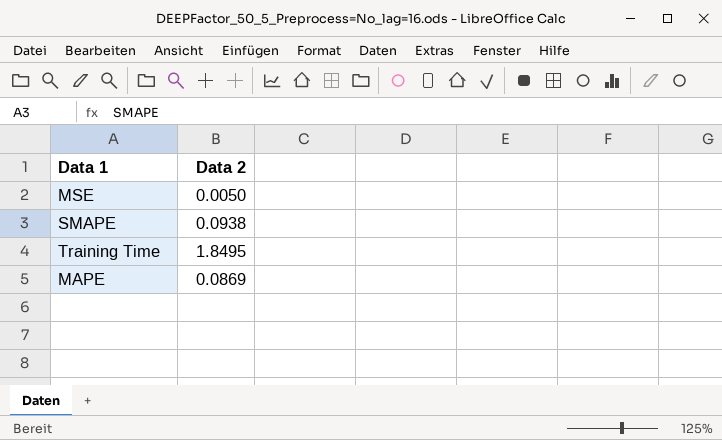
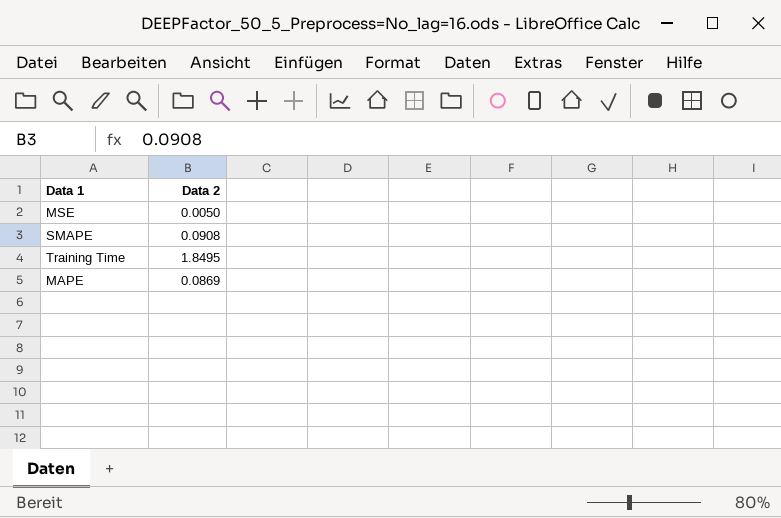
SMAPE | Data 2: 0.0938 -> 0.0908

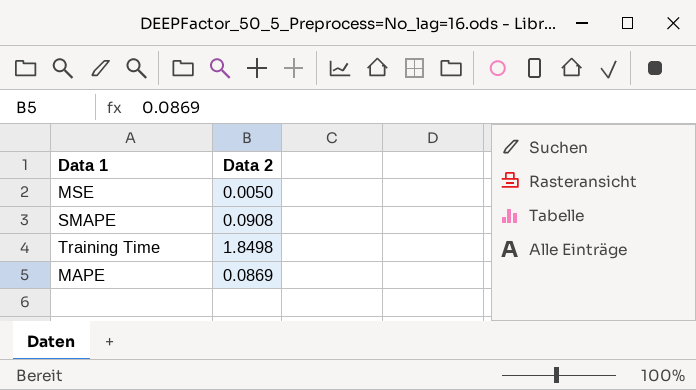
Training Time | Data 2: 1.8495 -> 1.8498

